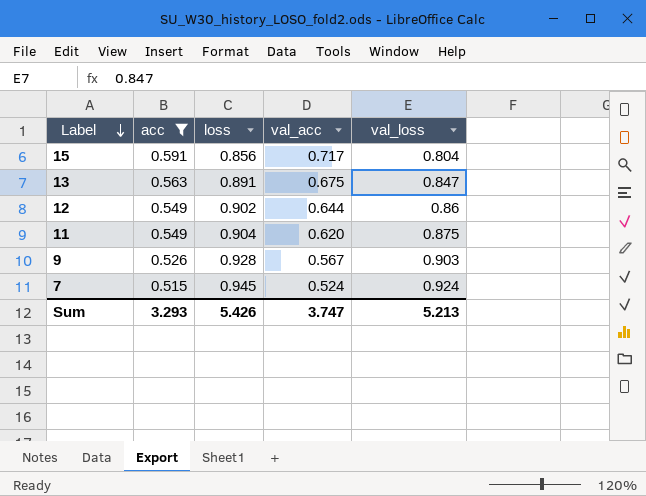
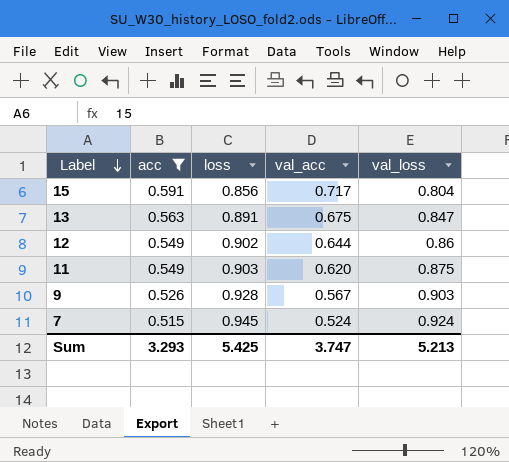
11 | loss: 0.904 -> 0.903
Sum | loss: 5.426 -> 5.425

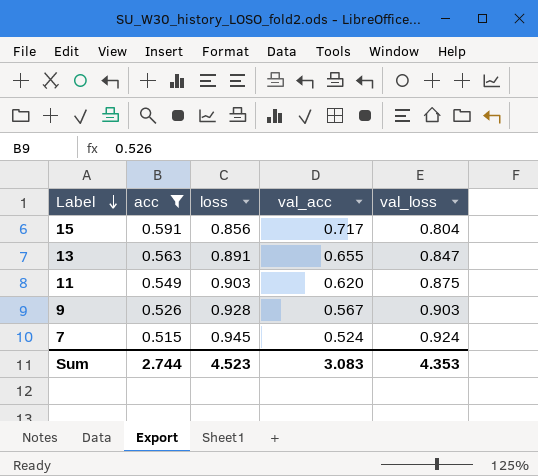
row 12: 0.549 | 0.902 | 0.644 | 0.86 -> none
13 | val_acc: 0.675 -> 0.655
Sum | acc: 3.293 -> 2.744
Sum | loss: 5.425 -> 4.523
Sum | val_acc: 3.747 -> 3.083
Sum | val_loss: 5.213 -> 4.353

